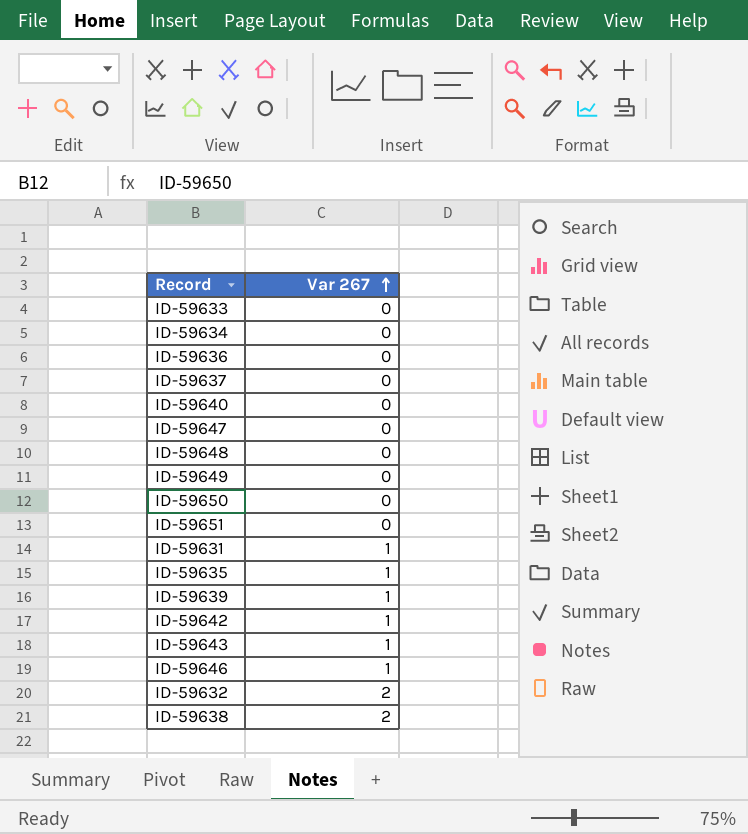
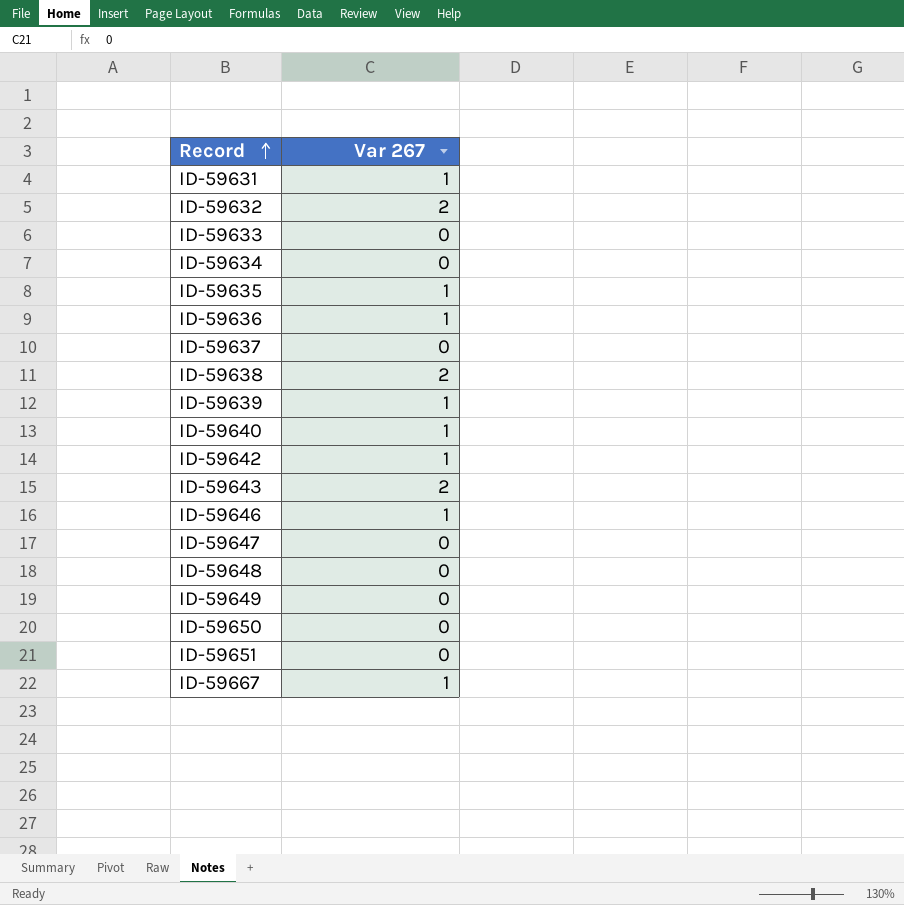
row order: Var 267 ascending -> Record ascending
ID-59636 | Var 267: 0 -> 1
ID-59640 | Var 267: 0 -> 1
ID-59643 | Var 267: 1 -> 2
row ID-59667: none -> 1

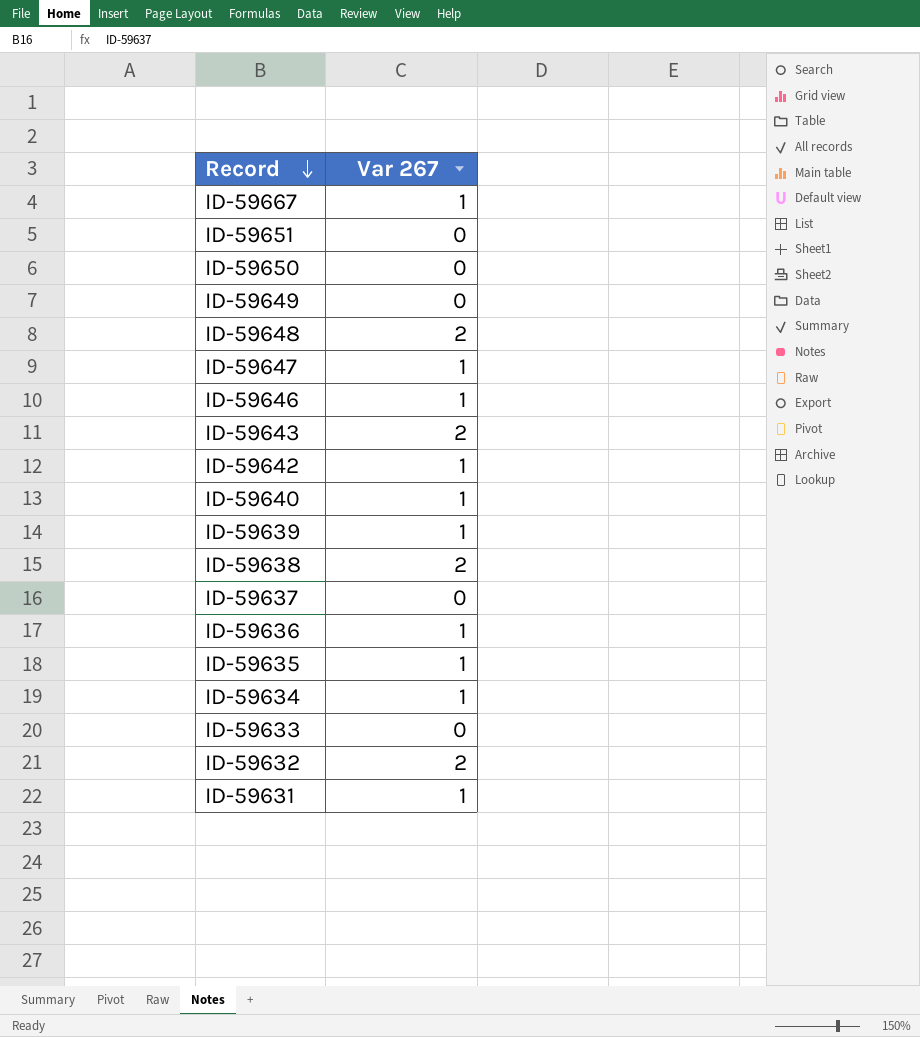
row order: Record ascending -> Record descending
ID-59648 | Var 267: 0 -> 2
ID-59647 | Var 267: 0 -> 1
ID-59634 | Var 267: 0 -> 1

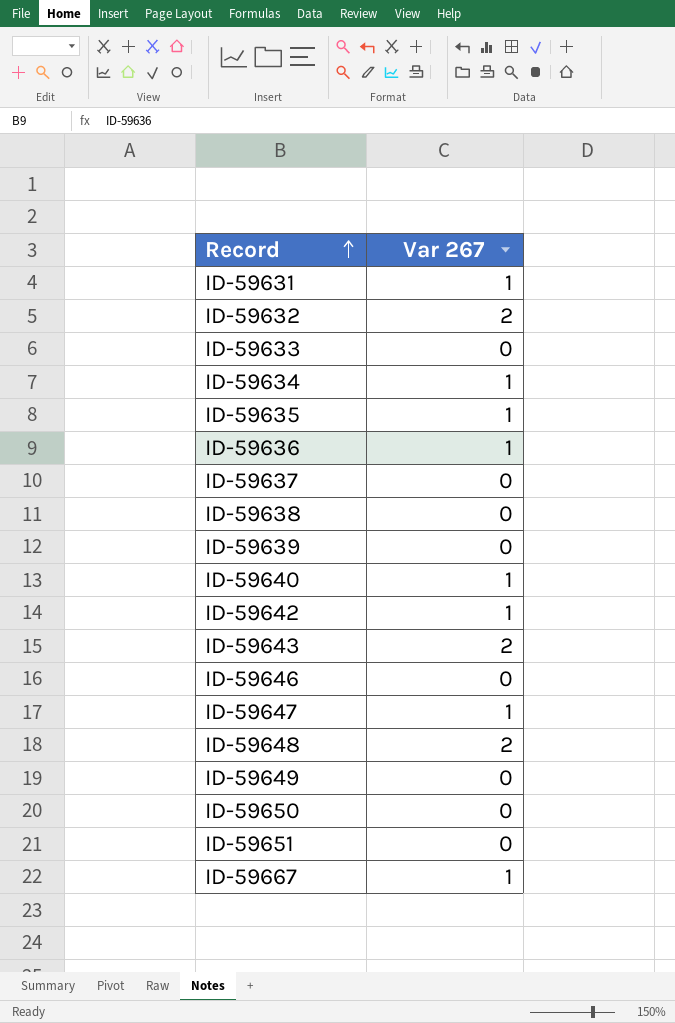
row order: Record descending -> Record ascending
ID-59638 | Var 267: 2 -> 0
ID-59639 | Var 267: 1 -> 0
ID-59646 | Var 267: 1 -> 0

